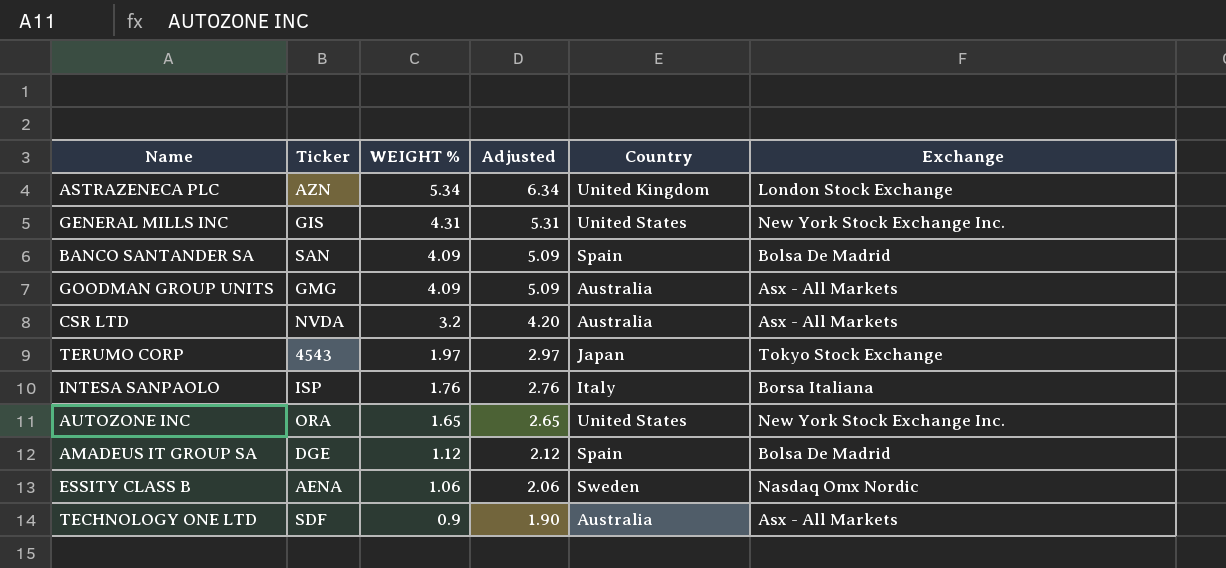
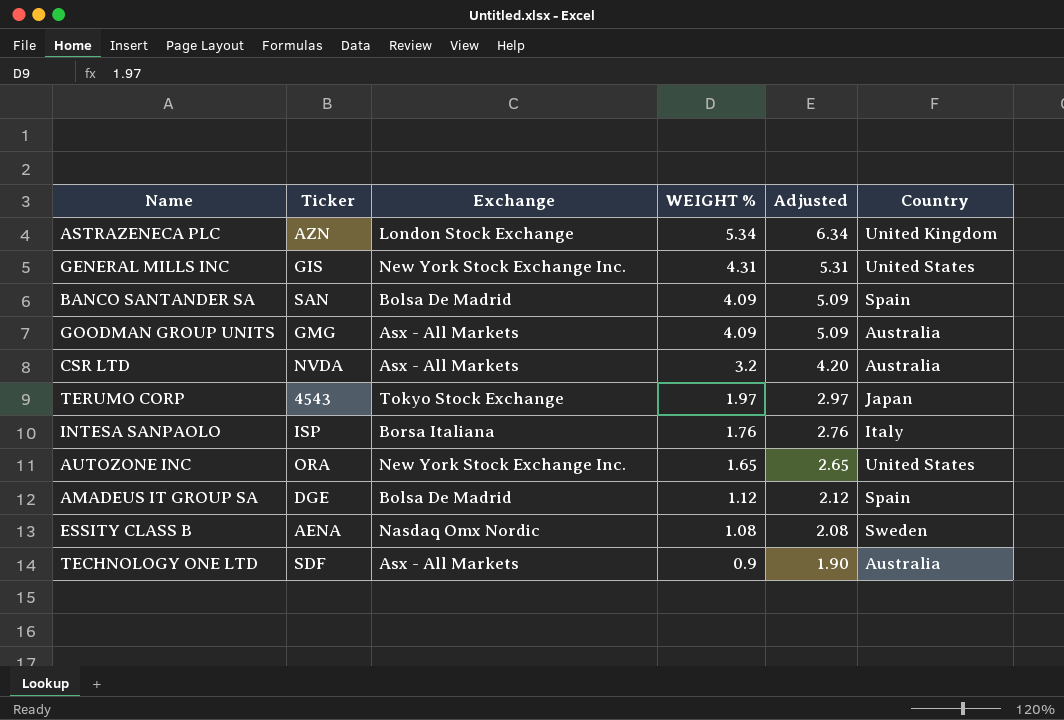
column Exchange | position: 6 -> 3
ESSITY CLASS B | WEIGHT %: 1.06 -> 1.08
ESSITY CLASS B | Adjusted: 2.06 -> 2.08

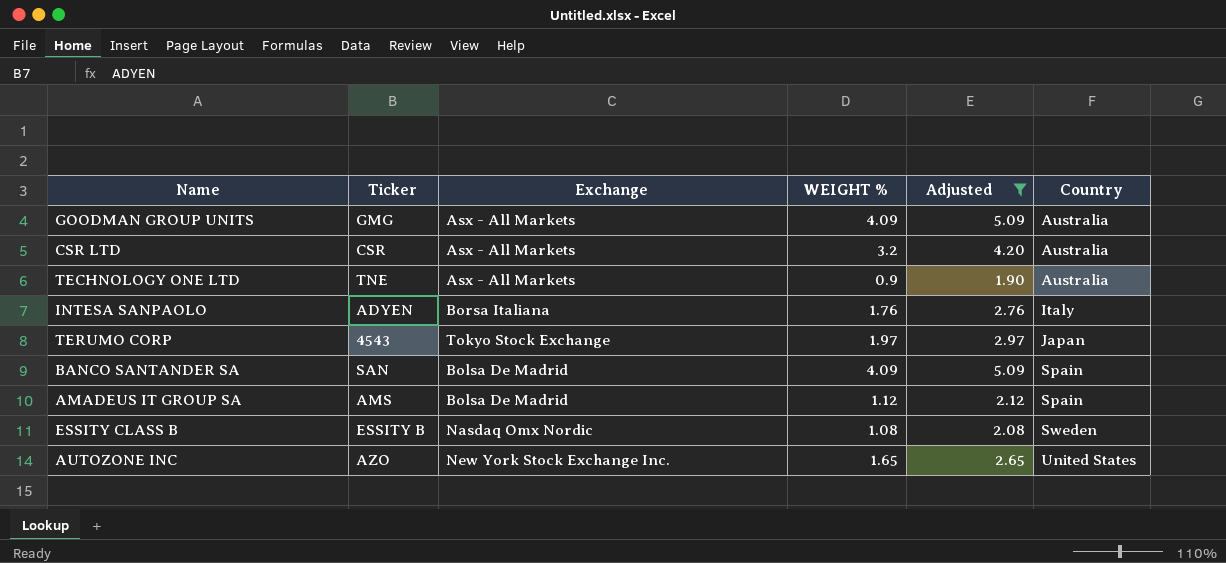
filter: none -> Adjusted <= 5.09
row order: WEIGHT % descending -> Country ascending
CSR LTD | Ticker: NVDA -> CSR
TECHNOLOGY ONE LTD | Ticker: SDF -> TNE
INTESA SANPAOLO | Ticker: ISP -> ADYEN
AMADEUS IT GROUP SA | Ticker: DGE -> AMS
ESSITY CLASS B | Ticker: AENA -> ESSITY B
AUTOZONE INC | Ticker: ORA -> AZO

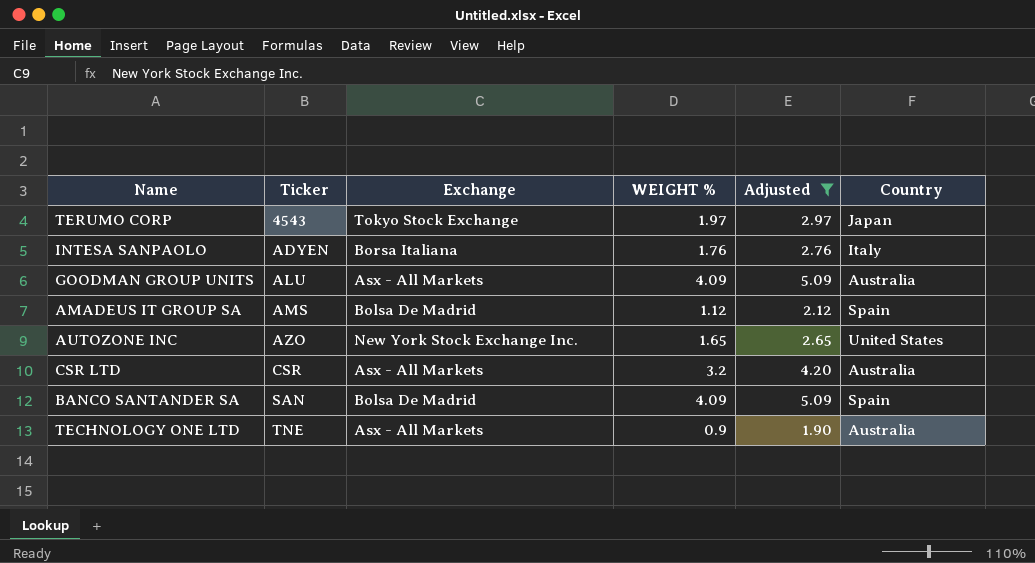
row order: Country ascending -> Ticker ascending
row ESSITY CLASS B: ESSITY B | Nasdaq Omx Nordic | 1.08 | 2.08 | Sweden -> none
GOODMAN GROUP UNITS | Ticker: GMG -> ALU

